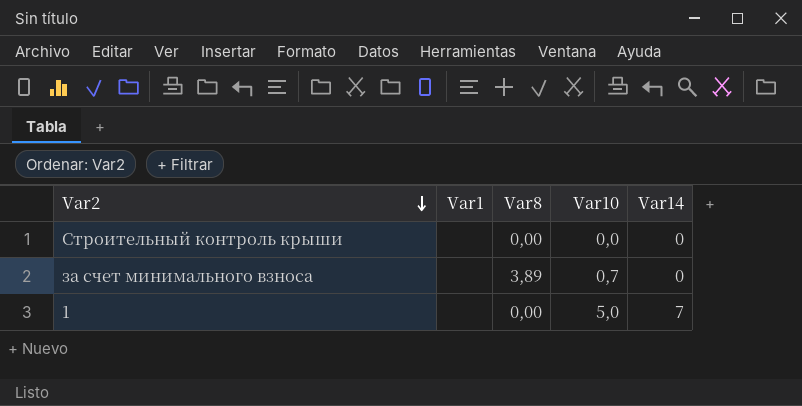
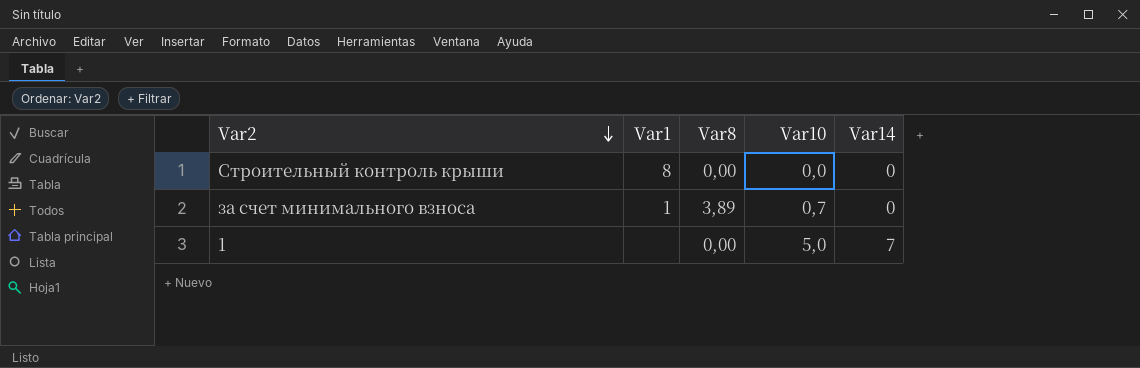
Строительный контроль крыши | Var1: none -> 8
за счет минимального взноса | Var1: none -> 1

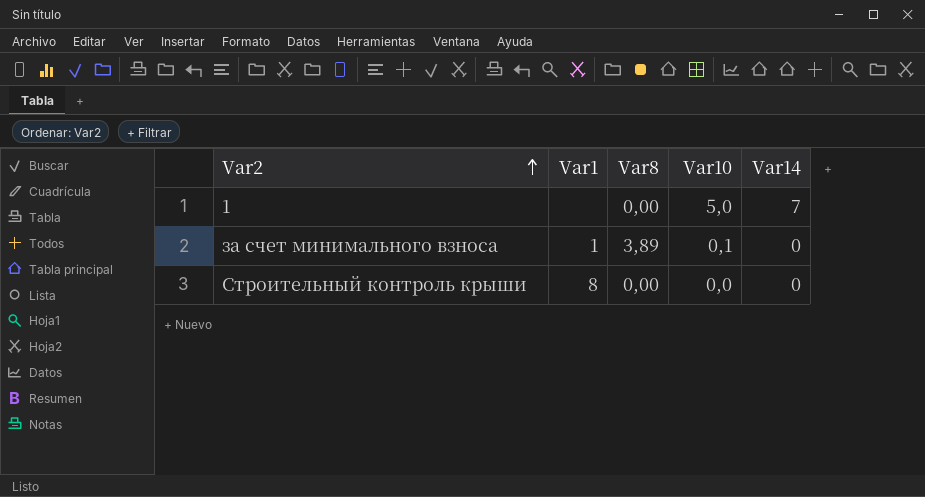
row order: Var2 descending -> Var2 ascending
за счет минимального взноса | Var10: 0,7 -> 0,1

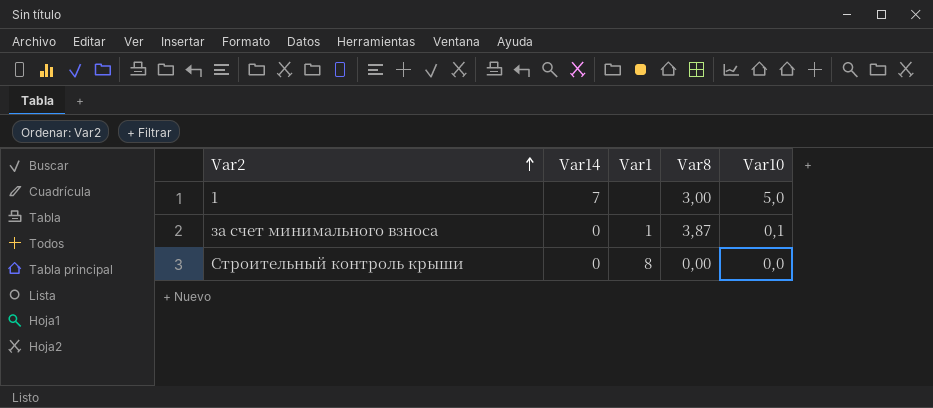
column Var14 | position: 5 -> 2
1 | Var8: 0,00 -> 3,00
за счет минимального взноса | Var8: 3,89 -> 3,87

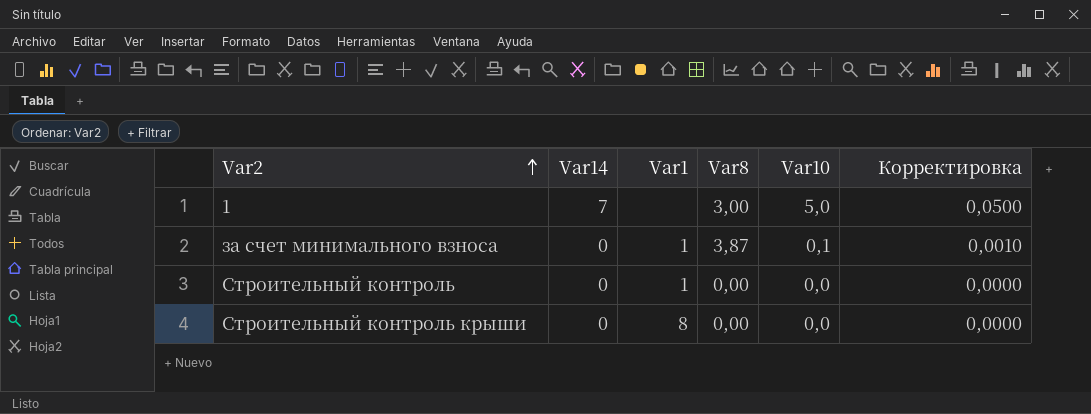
column Корректировка | formula: none -> [Var10] * 0,01
row Строительный контроль: none -> 0 | 1 | 0,00 | 0,0 | 0,0000

